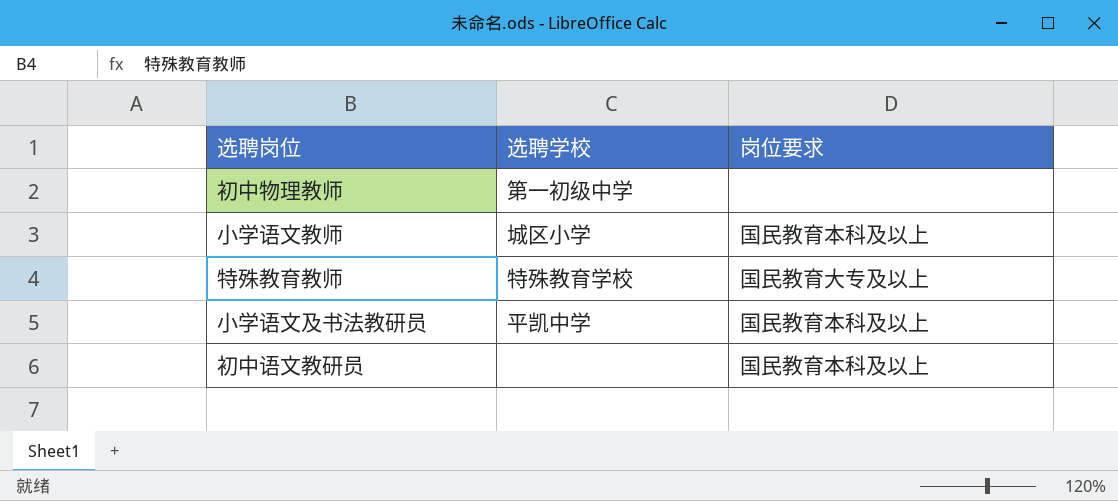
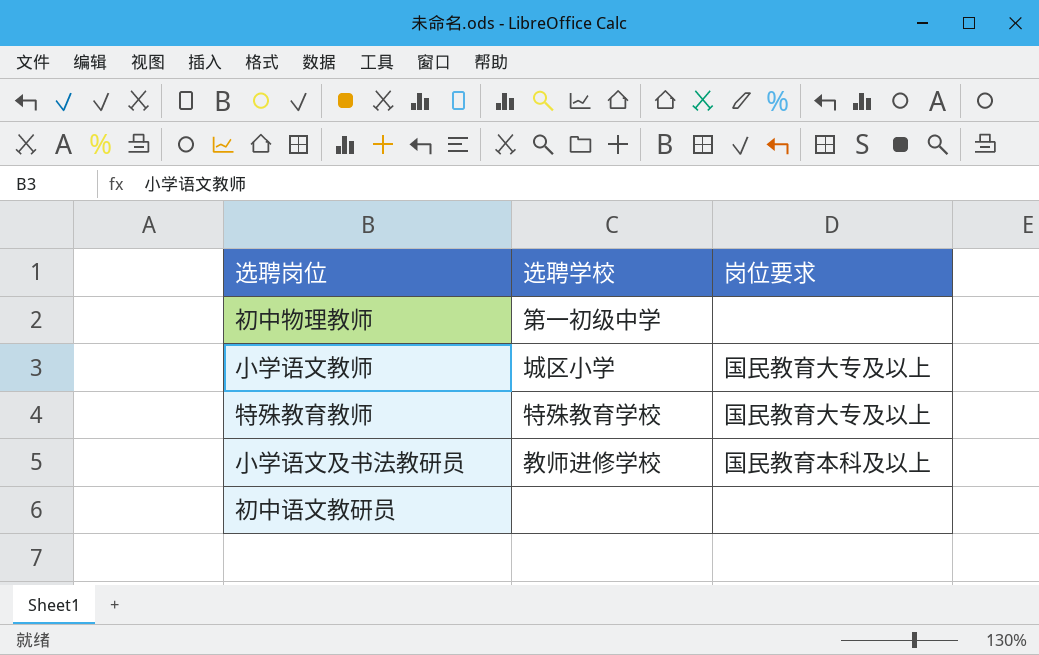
小学语文教师 | 岗位要求: 国民教育本科及以上 -> 国民教育大专及以上
小学语文及书法教研员 | 选聘学校: 平凯中学 -> 教师进修学校
初中语文教研员 | 岗位要求: 国民教育本科及以上 -> none

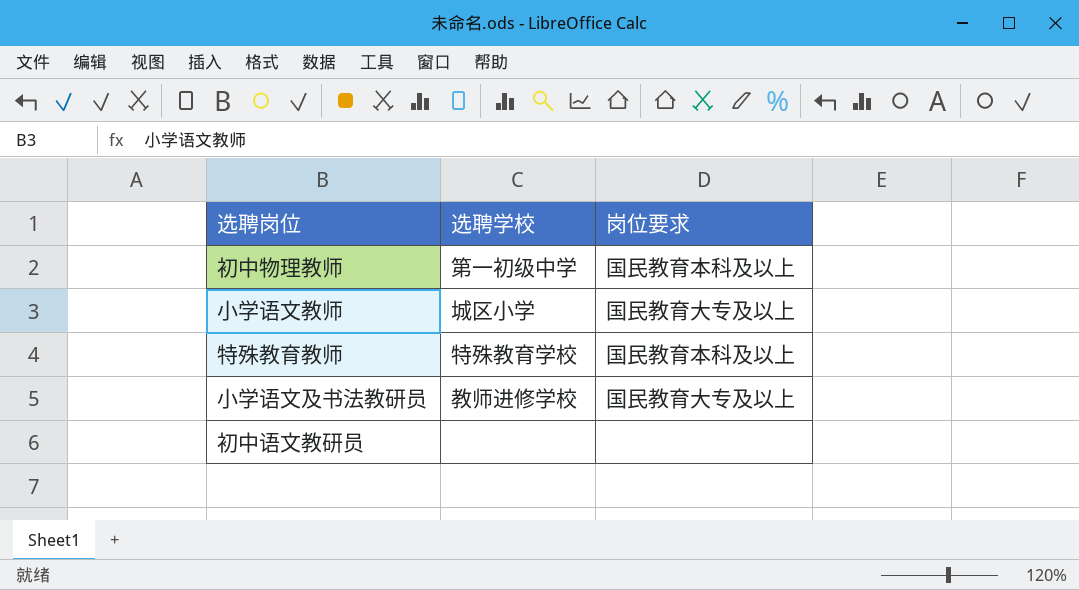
初中物理教师 | 岗位要求: none -> 国民教育本科及以上
特殊教育教师 | 岗位要求: 国民教育大专及以上 -> 国民教育本科及以上
小学语文及书法教研员 | 岗位要求: 国民教育本科及以上 -> 国民教育大专及以上

